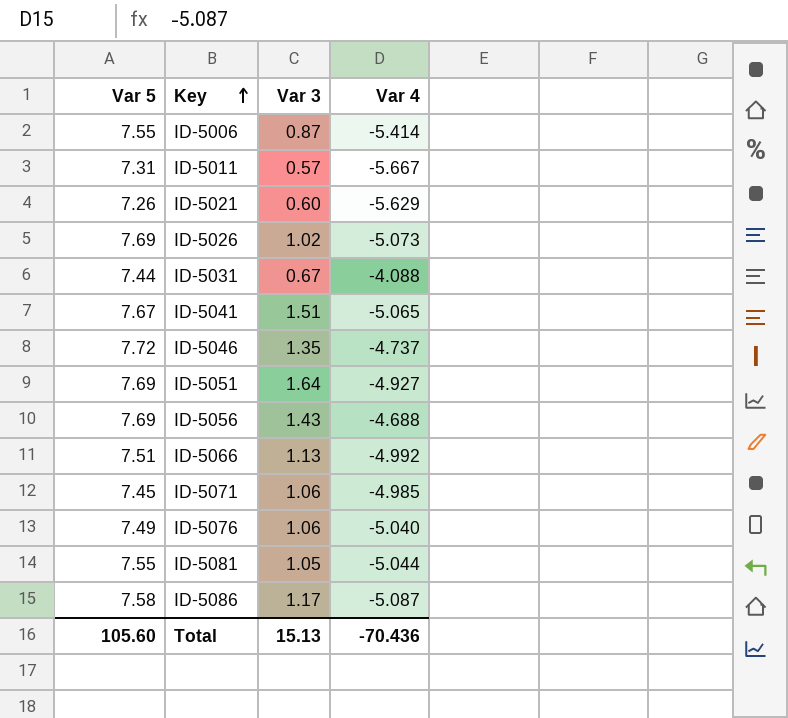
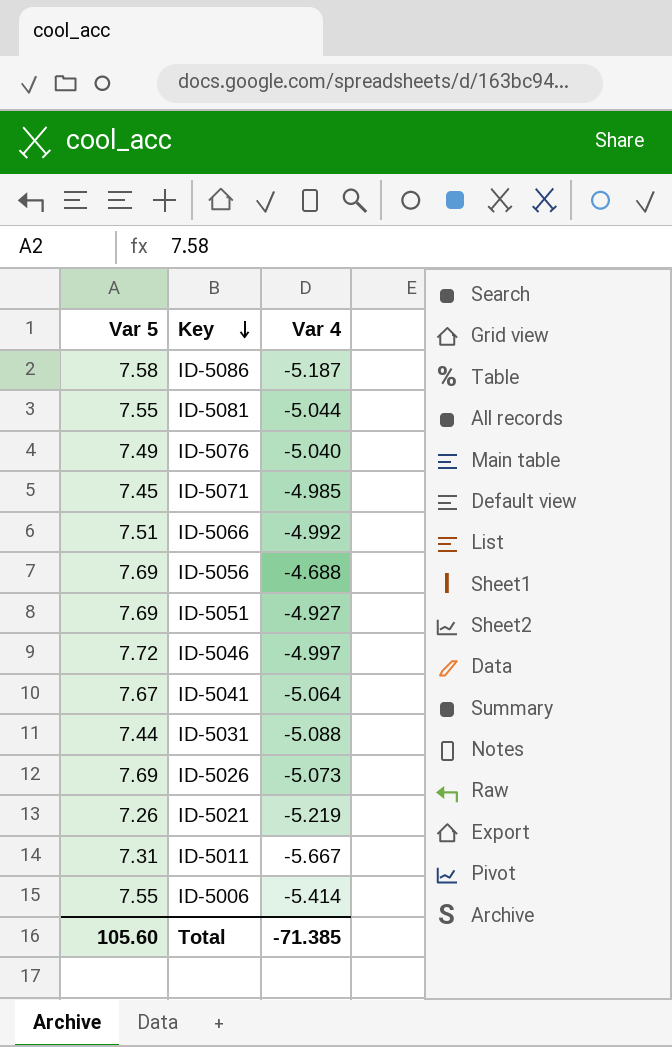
row order: Key ascending -> Key descending
column Var 3 | position: 3 -> none
ID-5086 | Var 4: -5.087 -> -5.187
ID-5046 | Var 4: -4.737 -> -4.997
ID-5041 | Var 4: -5.065 -> -5.064
ID-5031 | Var 4: -4.088 -> -5.088
ID-5021 | Var 4: -5.629 -> -5.219
Total | Var 4: -70.436 -> -71.385

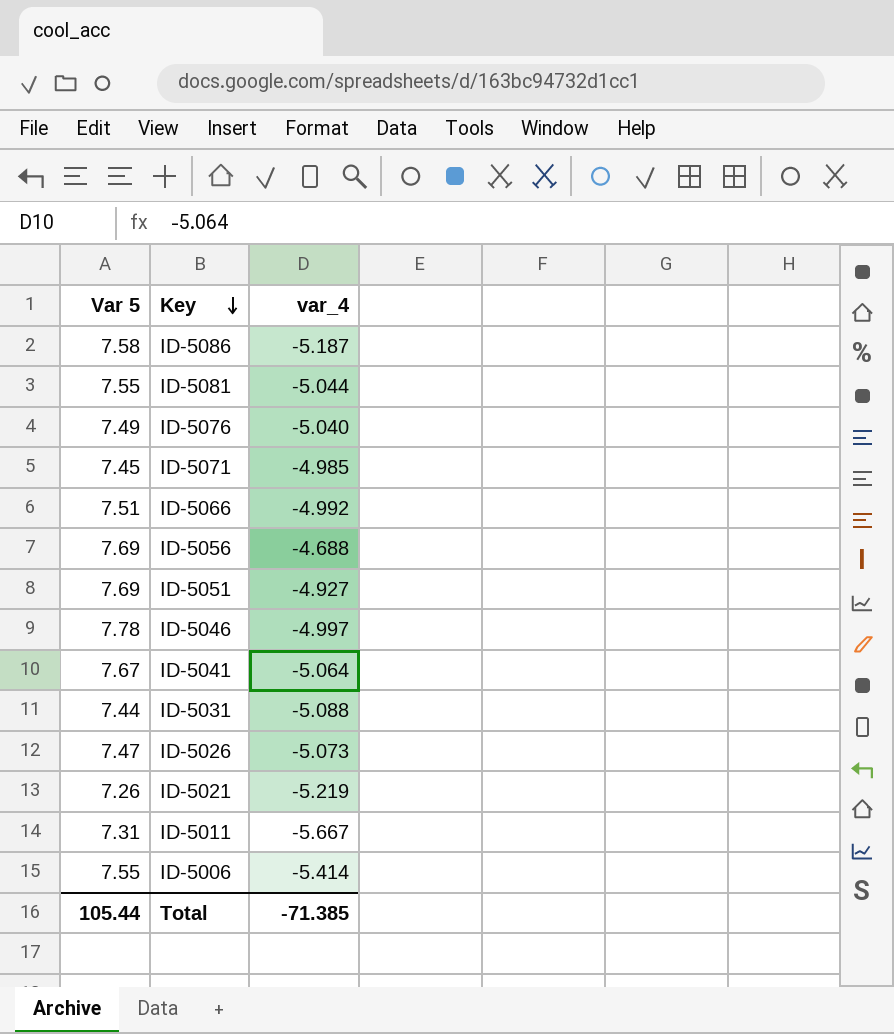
column name: Var 4 -> var_4
ID-5046 | Var 5: 7.72 -> 7.78
ID-5026 | Var 5: 7.69 -> 7.47
Total | Var 5: 105.60 -> 105.44

